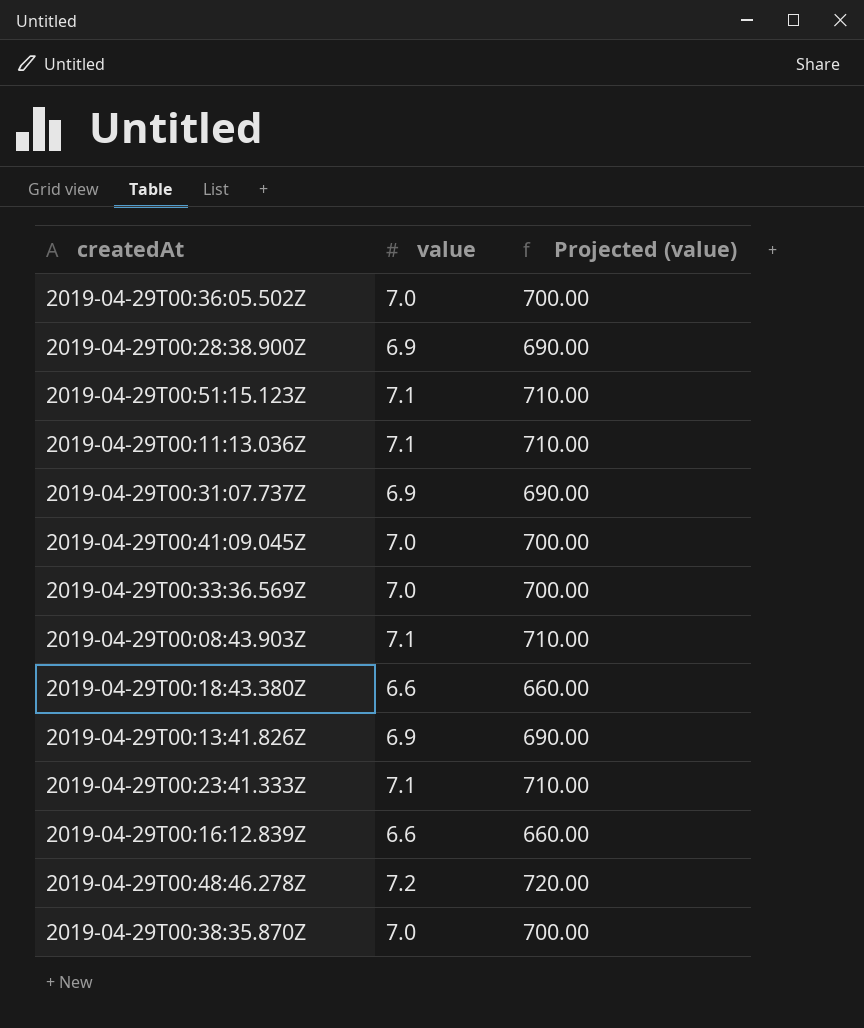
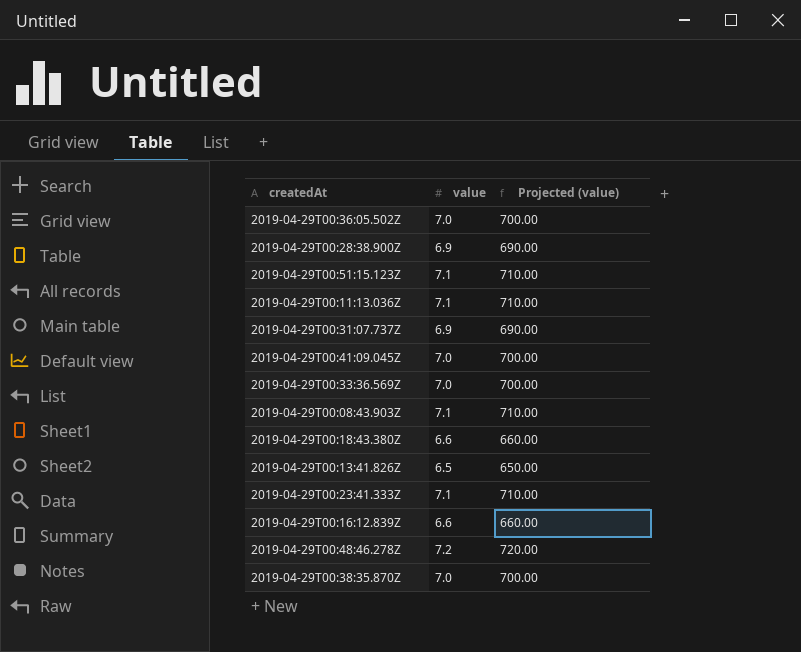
2019-04-29T00:13:41.826Z | value: 6.9 -> 6.5
2019-04-29T00:13:41.826Z | Projected (value): 690.00 -> 650.00

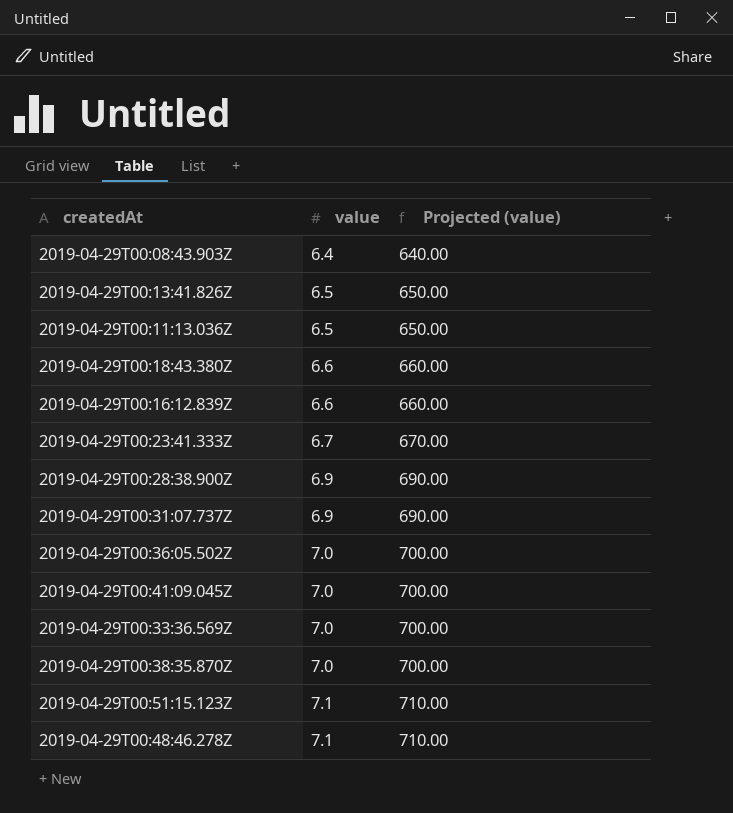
row order: none -> value ascending
2019-04-29T00:08:43.903Z | value: 7.1 -> 6.4
2019-04-29T00:08:43.903Z | Projected (value): 710.00 -> 640.00
2019-04-29T00:11:13.036Z | value: 7.1 -> 6.5
2019-04-29T00:11:13.036Z | Projected (value): 710.00 -> 650.00
2019-04-29T00:23:41.333Z | value: 7.1 -> 6.7
2019-04-29T00:23:41.333Z | Projected (value): 710.00 -> 670.00
2019-04-29T00:48:46.278Z | value: 7.2 -> 7.1
2019-04-29T00:48:46.278Z | Projected (value): 720.00 -> 710.00

